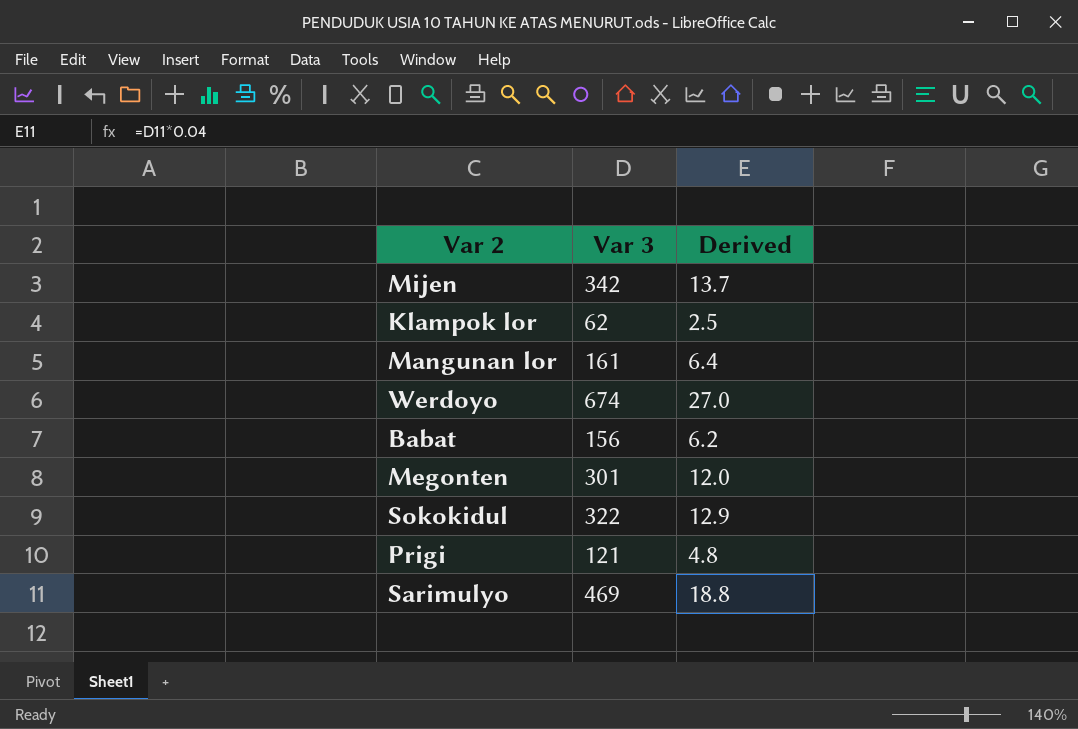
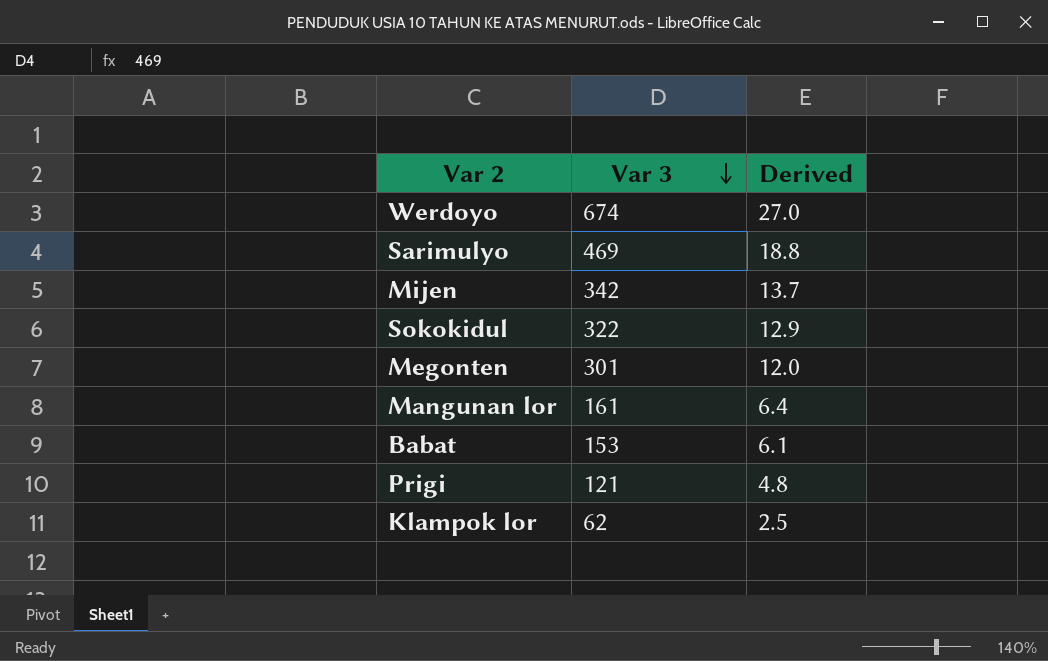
row order: none -> Var 3 descending
Babat | Var 3: 156 -> 153
Babat | Derived: 6.2 -> 6.1

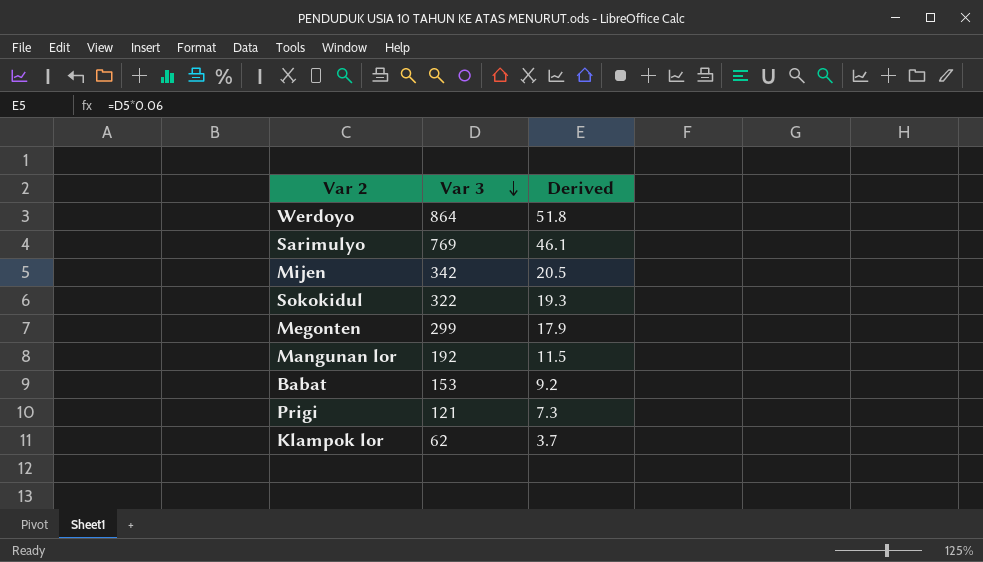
column Derived | formula: [Var 3] * 0.04 -> [Var 3] * 0.06
Werdoyo | Var 3: 674 -> 864
Sarimulyo | Var 3: 469 -> 769
Megonten | Var 3: 301 -> 299
Mangunan lor | Var 3: 161 -> 192

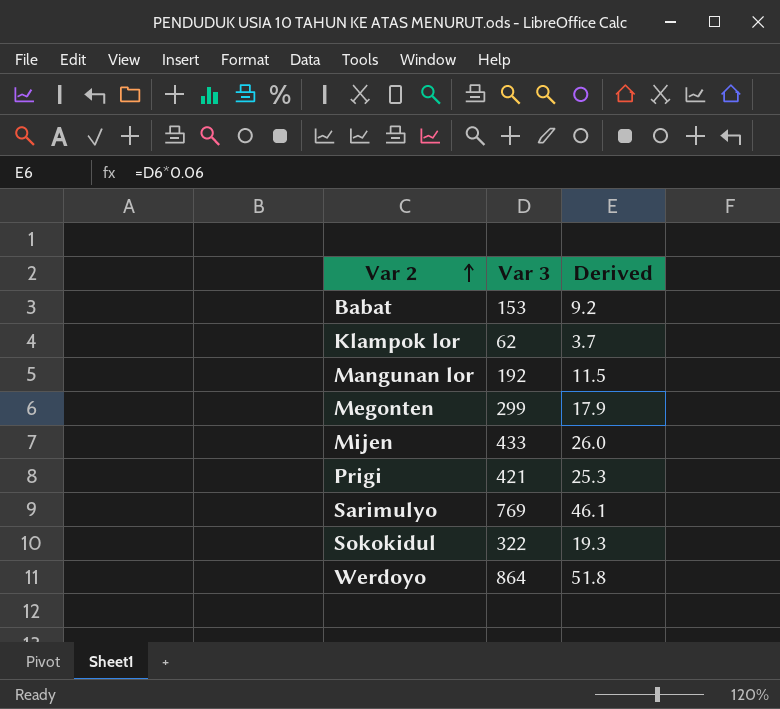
row order: Var 3 descending -> Var 2 ascending
Mijen | Var 3: 342 -> 433
Mijen | Derived: 20.5 -> 26.0
Prigi | Var 3: 121 -> 421
Prigi | Derived: 7.3 -> 25.3

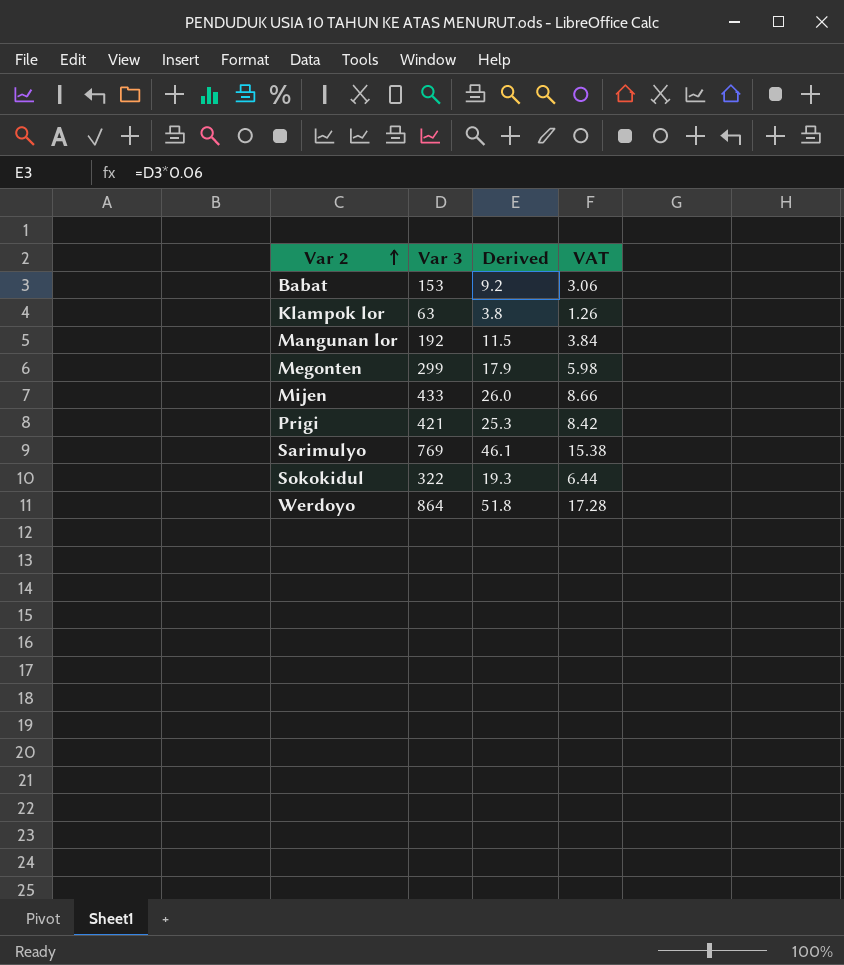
column VAT | formula: none -> [Var 3] * 0.02
Klampok lor | Var 3: 62 -> 63
Klampok lor | Derived: 3.7 -> 3.8

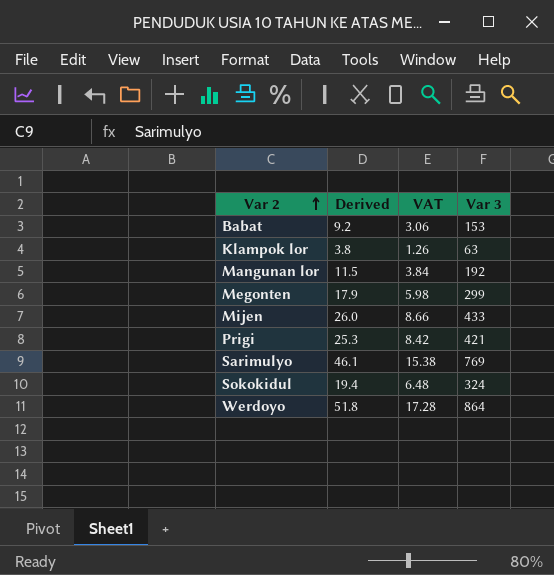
column Var 3 | position: 2 -> 4
Sokokidul | Derived: 19.3 -> 19.4
Sokokidul | VAT: 6.44 -> 6.48
Sokokidul | Var 3: 322 -> 324

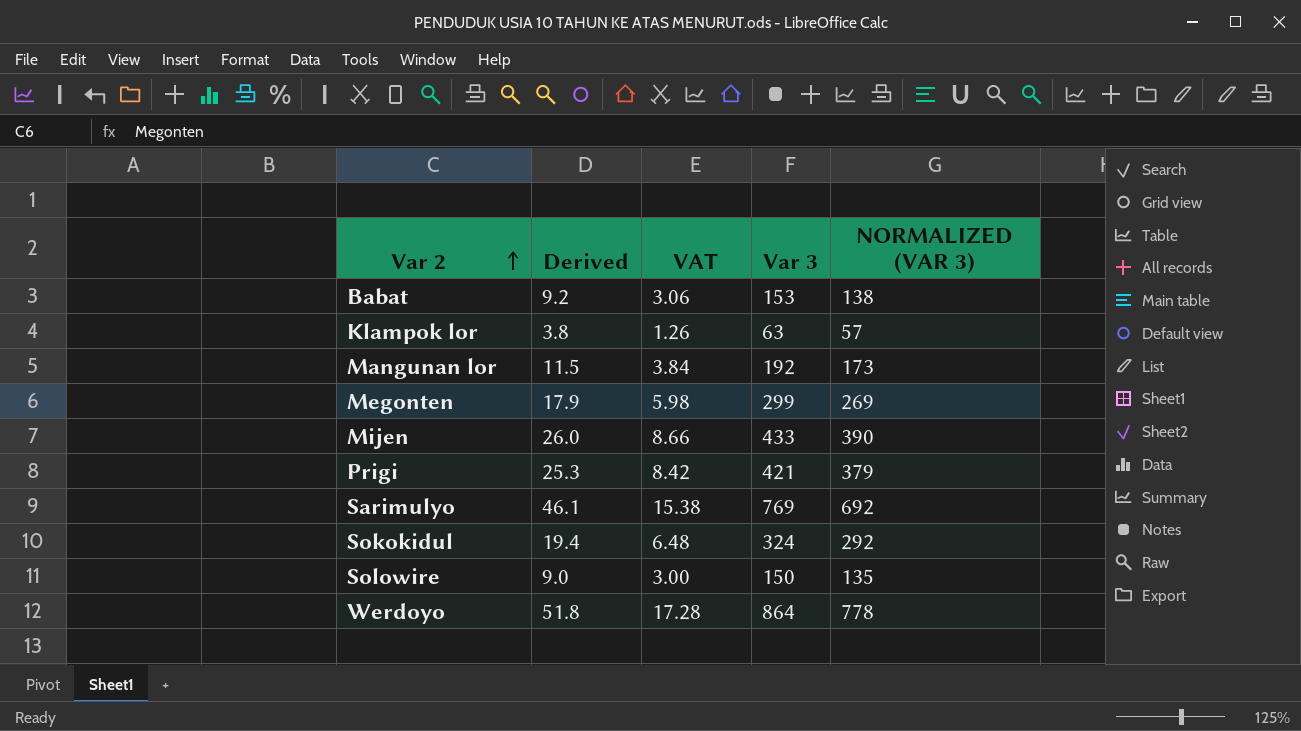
column NORMALIZED (VAR 3) | formula: none -> [Var 3] * 0.9
row Solowire: none -> 9.0 | 3.00 | 150 | 135

